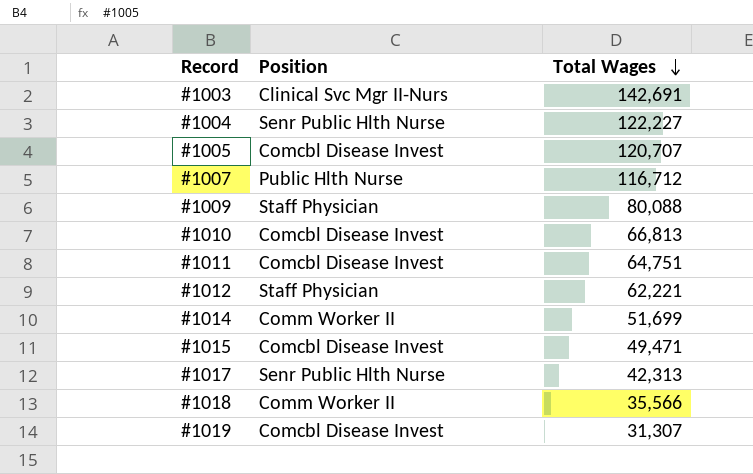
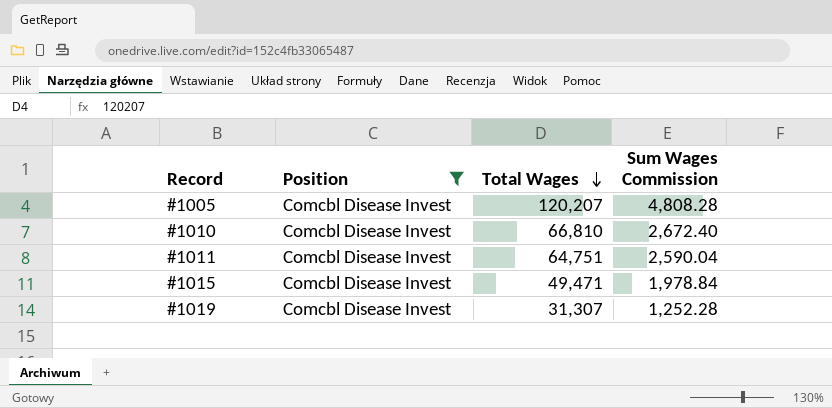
filter: none -> Position = Comcbl Disease Invest
column Sum Wages Commission | formula: none -> [Total Wages] * 0.04
#1005 | Total Wages: 120,707 -> 120,207
#1010 | Total Wages: 66,813 -> 66,810

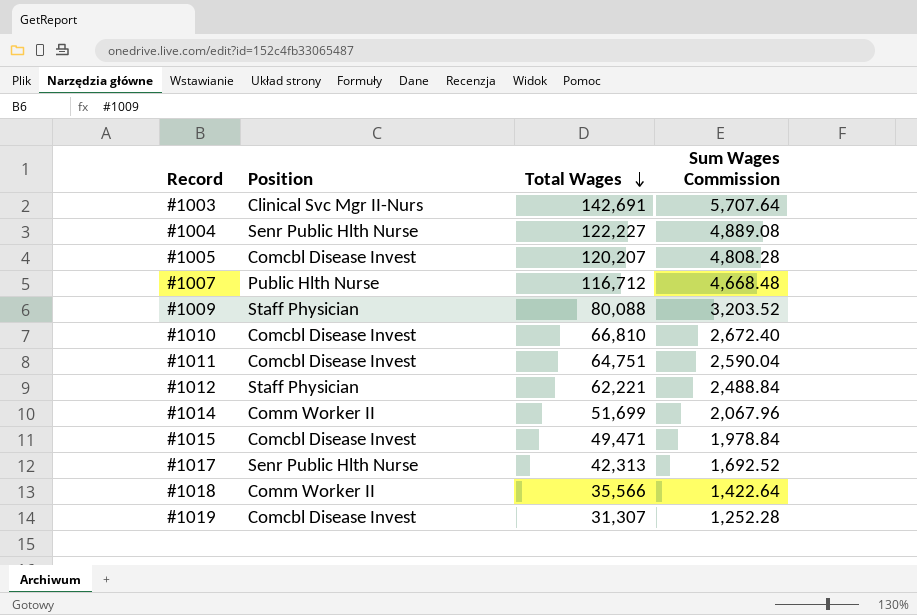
filter: Position = Comcbl Disease Invest -> none

